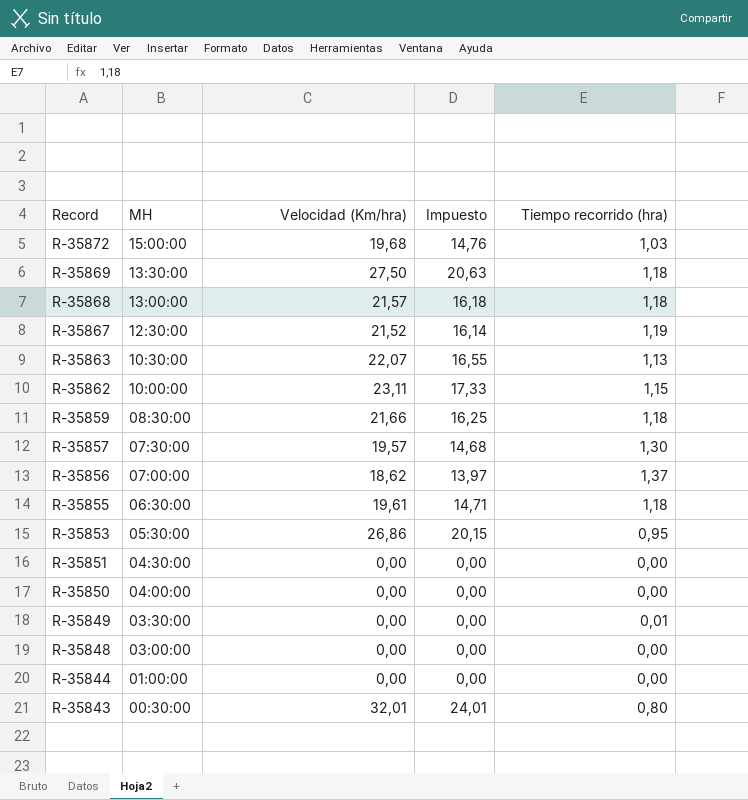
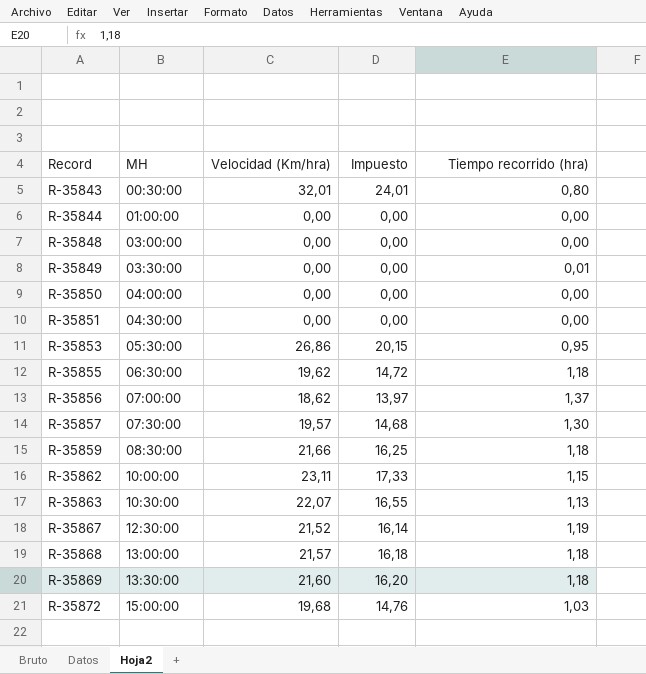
row order: Record descending -> Record ascending
R-35855 | Velocidad (Km/hra): 19,61 -> 19,62
R-35855 | Impuesto: 14,71 -> 14,72
R-35869 | Velocidad (Km/hra): 27,50 -> 21,60
R-35869 | Impuesto: 20,63 -> 16,20

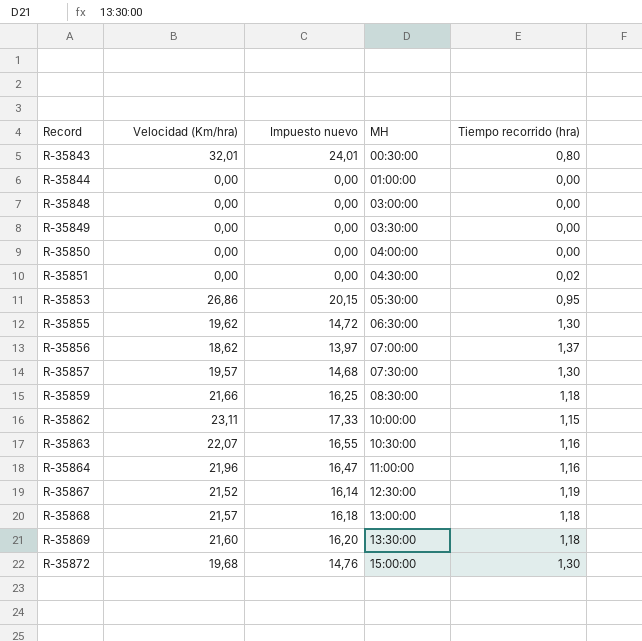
column name: Impuesto -> Impuesto nuevo
column MH | position: 2 -> 4
R-35849 | Tiempo recorrido (hra): 0,01 -> 0,00
R-35851 | Tiempo recorrido (hra): 0,00 -> 0,02
R-35855 | Tiempo recorrido (hra): 1,18 -> 1,30
R-35863 | Tiempo recorrido (hra): 1,13 -> 1,16
row R-35864: none -> 21,96 | 16,47 | 11:00:00 | 1,16
R-35872 | Tiempo recorrido (hra): 1,03 -> 1,30

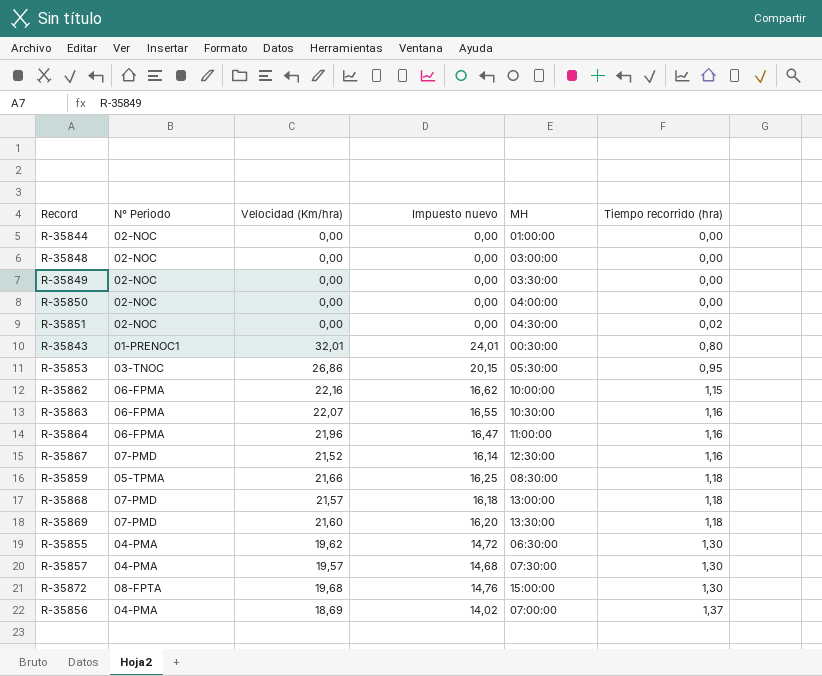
row order: Record ascending -> Tiempo recorrido (hra) ascending
column N° Periodo | position: none -> 2
R-35862 | Velocidad (Km/hra): 23,11 -> 22,16
R-35862 | Impuesto nuevo: 17,33 -> 16,62
R-35867 | Tiempo recorrido (hra): 1,19 -> 1,16
R-35856 | Velocidad (Km/hra): 18,62 -> 18,69
R-35856 | Impuesto nuevo: 13,97 -> 14,02

